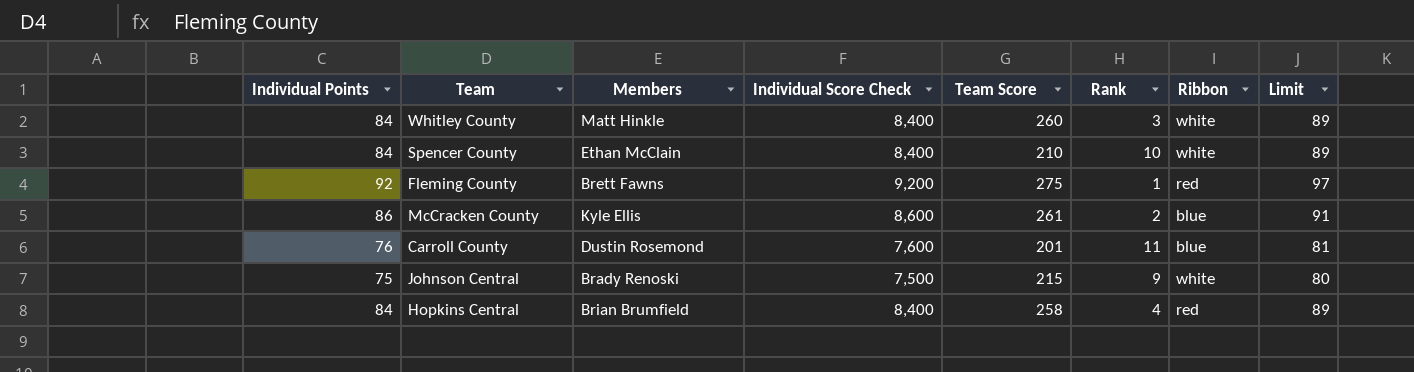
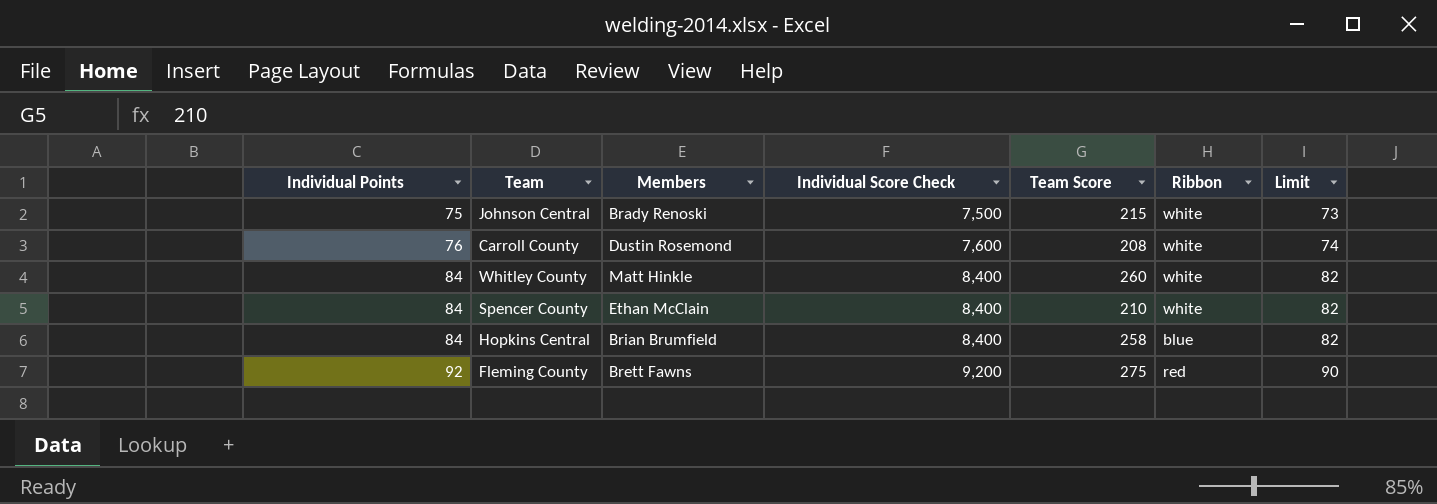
row order: none -> Individual Points ascending
column Rank | position: 6 -> none
column Limit | formula: [Individual Points] + 5 -> [Individual Points] - 2
row McCracken County: 86 | Kyle Ellis | 8,600 | 261 | 2 | blue | 91 -> none
Carroll County | Team Score: 201 -> 208
Carroll County | Ribbon: blue -> white
Hopkins Central | Ribbon: red -> blue

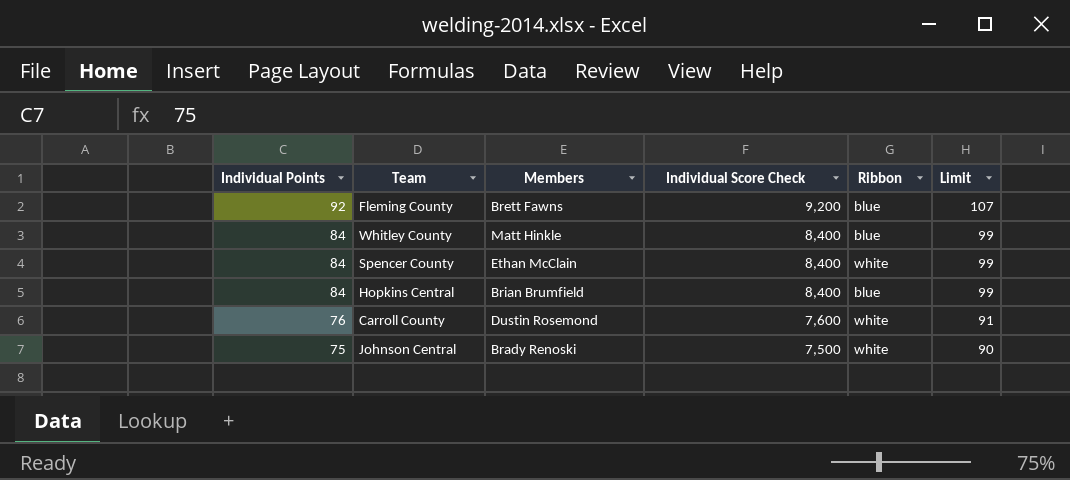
row order: Individual Points ascending -> Individual Points descending
column Team Score | position: 5 -> none
column Limit | formula: [Individual Points] - 2 -> [Individual Points] + 15
Fleming County | Ribbon: red -> blue
Whitley County | Ribbon: white -> blue

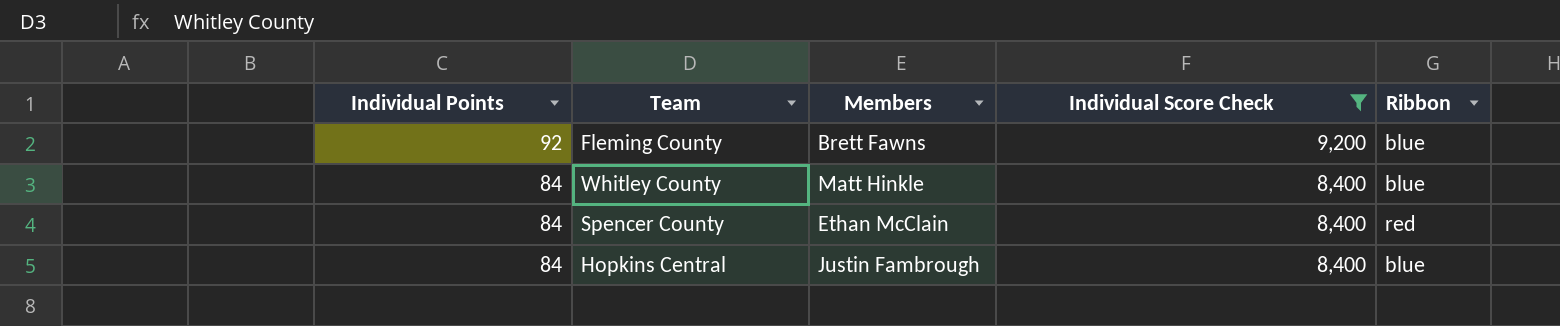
filter: none -> Individual Score Check >= 8,400
column Limit | formula: [Individual Points] + 15 -> none
Spencer County | Ribbon: white -> red
Hopkins Central | Members: Brian Brumfield -> Justin Fambrough

